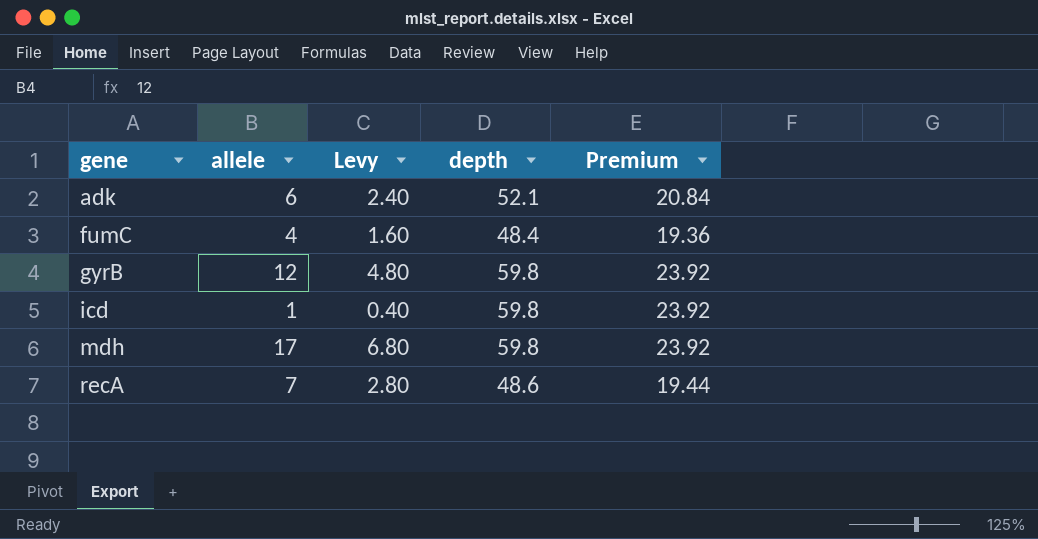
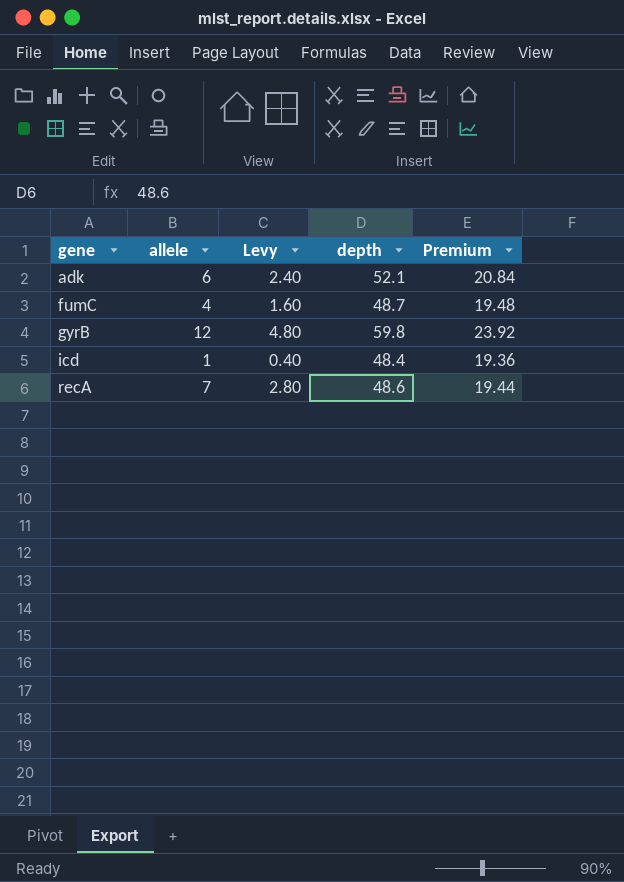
row mdh: 17 | 6.80 | 59.8 | 23.92 -> none
fumC | depth: 48.4 -> 48.7
fumC | Premium: 19.36 -> 19.48
icd | depth: 59.8 -> 48.4
icd | Premium: 23.92 -> 19.36

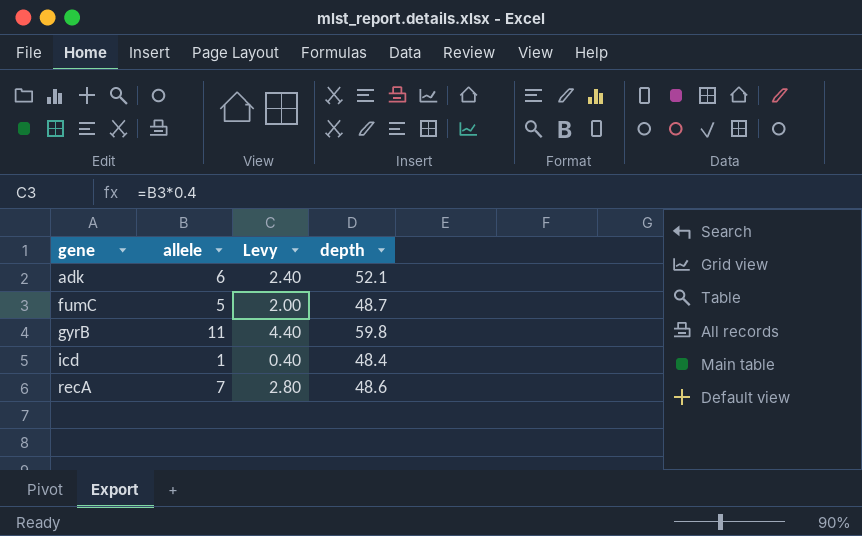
column Premium | formula: [depth] * 0.4 -> none
fumC | allele: 4 -> 5
fumC | Levy: 1.60 -> 2.00
gyrB | allele: 12 -> 11
gyrB | Levy: 4.80 -> 4.40

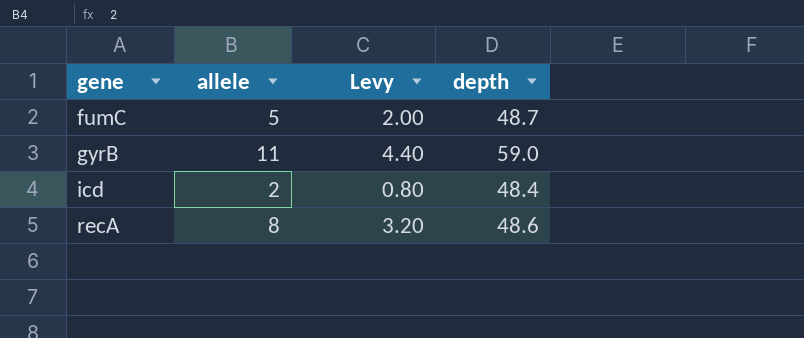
row adk: 6 | 2.40 | 52.1 -> none
gyrB | depth: 59.8 -> 59.0
icd | allele: 1 -> 2
icd | Levy: 0.40 -> 0.80
recA | allele: 7 -> 8
recA | Levy: 2.80 -> 3.20

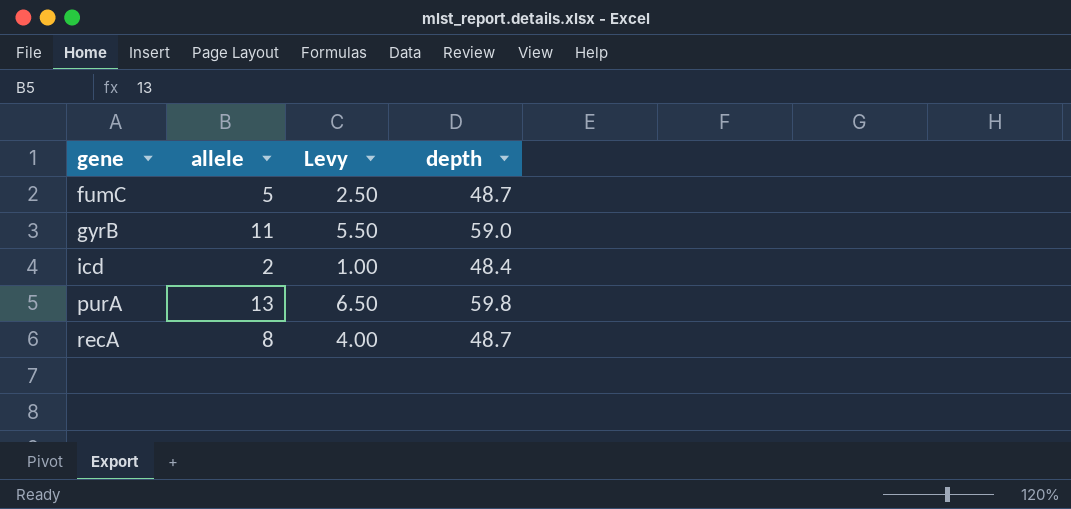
column Levy | formula: [allele] * 0.4 -> [allele] * 0.5
row purA: none -> 13 | 6.50 | 59.8
recA | depth: 48.6 -> 48.7

